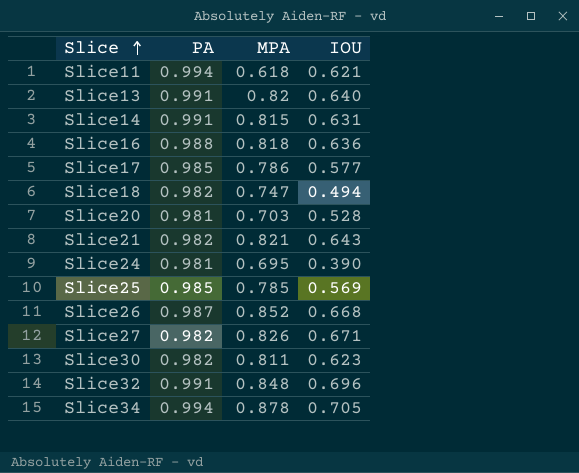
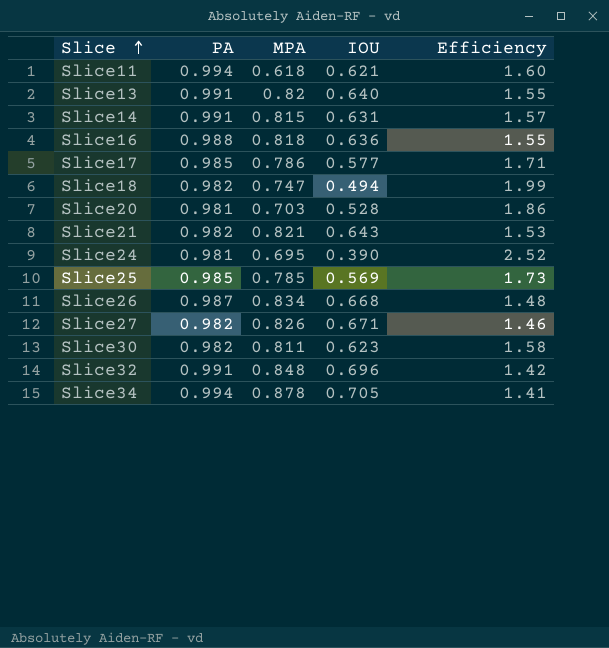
column Efficiency | formula: none -> [PA] / [IOU]
Slice26 | MPA: 0.852 -> 0.834

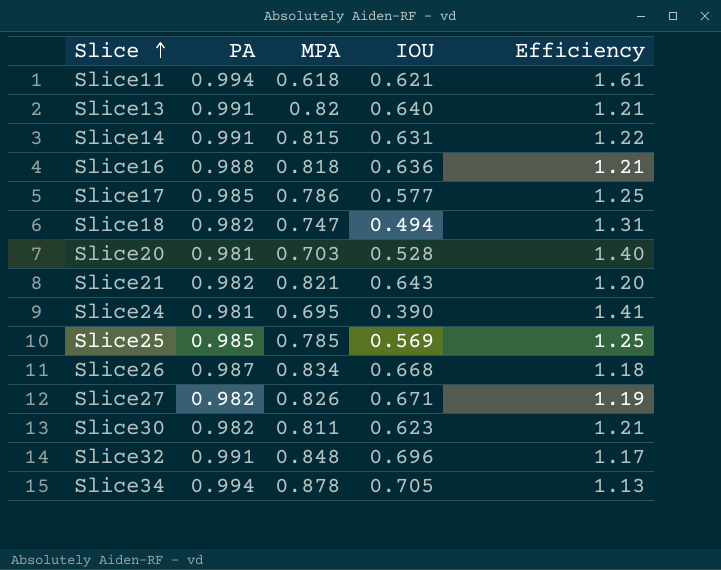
column Efficiency | formula: [PA] / [IOU] -> [PA] / [MPA]

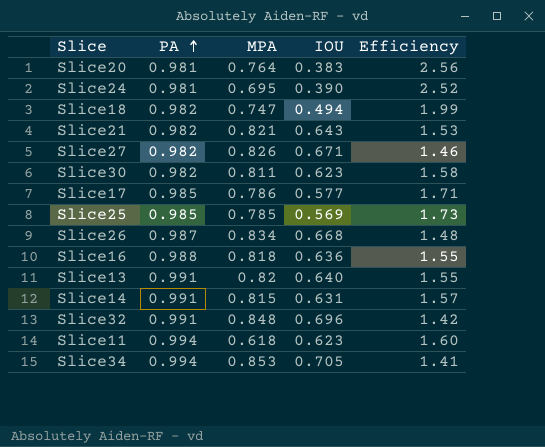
row order: Slice ascending -> PA ascending
column Efficiency | formula: [PA] / [MPA] -> [PA] / [IOU]
Slice20 | MPA: 0.703 -> 0.764
Slice20 | IOU: 0.528 -> 0.383
Slice11 | IOU: 0.621 -> 0.623
Slice34 | MPA: 0.878 -> 0.853

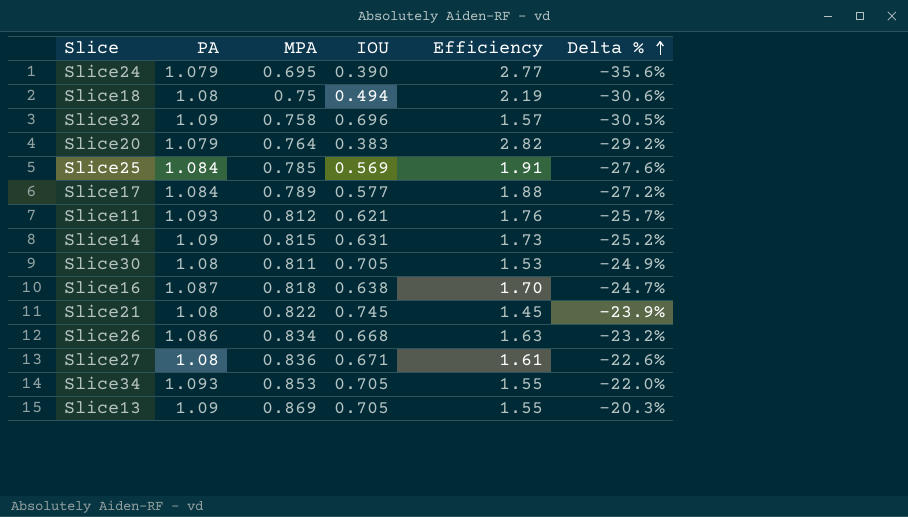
row order: PA ascending -> Delta % ascending
column Delta % | formula: none -> ([MPA] - [PA]) / [PA]
Slice24 | PA: 0.981 -> 1.079
Slice24 | Efficiency: 2.52 -> 2.77
Slice18 | PA: 0.982 -> 1.08
Slice18 | MPA: 0.747 -> 0.75
Slice18 | Efficiency: 1.99 -> 2.19
Slice32 | PA: 0.991 -> 1.09
Slice32 | MPA: 0.848 -> 0.758
Slice32 | Efficiency: 1.42 -> 1.57
Slice20 | PA: 0.981 -> 1.079
Slice20 | Efficiency: 2.56 -> 2.82
Slice25 | PA: 0.985 -> 1.084
Slice25 | Efficiency: 1.73 -> 1.91
Slice17 | PA: 0.985 -> 1.084
Slice17 | MPA: 0.786 -> 0.789
Slice17 | Efficiency: 1.71 -> 1.88
Slice11 | PA: 0.994 -> 1.093
Slice11 | MPA: 0.618 -> 0.812
Slice11 | IOU: 0.623 -> 0.621
Slice11 | Efficiency: 1.60 -> 1.76
Slice14 | PA: 0.991 -> 1.09
Slice14 | Efficiency: 1.57 -> 1.73
Slice30 | PA: 0.982 -> 1.08
Slice30 | IOU: 0.623 -> 0.705
Slice30 | Efficiency: 1.58 -> 1.53
Slice16 | PA: 0.988 -> 1.087
Slice16 | IOU: 0.636 -> 0.638
Slice16 | Efficiency: 1.55 -> 1.70
Slice21 | PA: 0.982 -> 1.08
Slice21 | MPA: 0.821 -> 0.822
Slice21 | IOU: 0.643 -> 0.745
Slice21 | Efficiency: 1.53 -> 1.45
Slice26 | PA: 0.987 -> 1.086
Slice26 | Efficiency: 1.48 -> 1.63
Slice27 | PA: 0.982 -> 1.08
Slice27 | MPA: 0.826 -> 0.836
Slice27 | Efficiency: 1.46 -> 1.61
Slice34 | PA: 0.994 -> 1.093
Slice34 | Efficiency: 1.41 -> 1.55
Slice13 | PA: 0.991 -> 1.09
Slice13 | MPA: 0.82 -> 0.869
Slice13 | IOU: 0.640 -> 0.705

